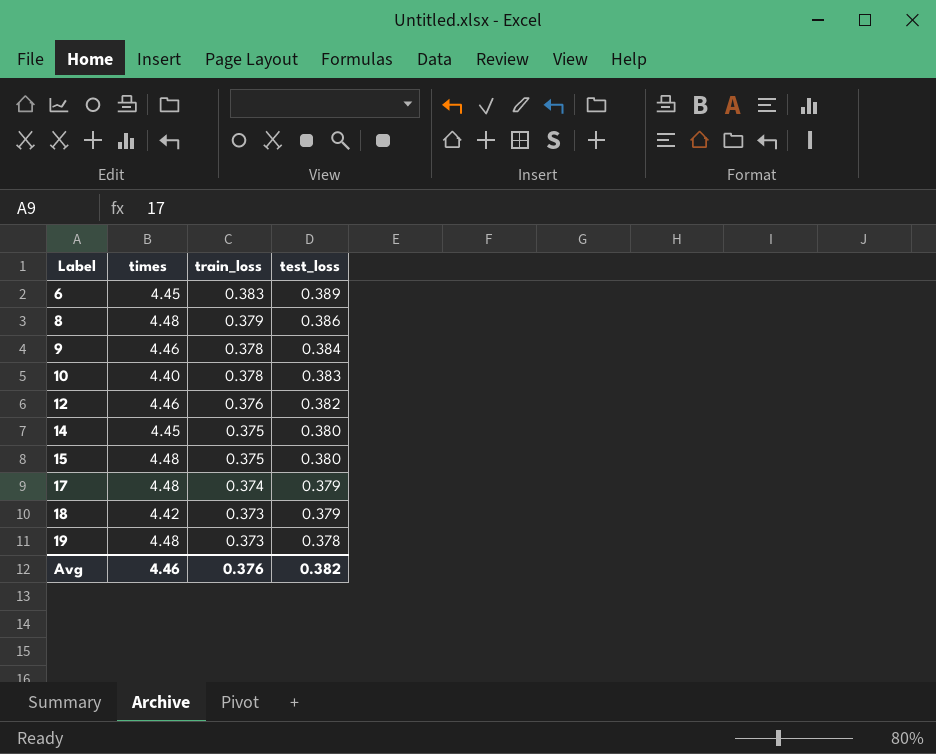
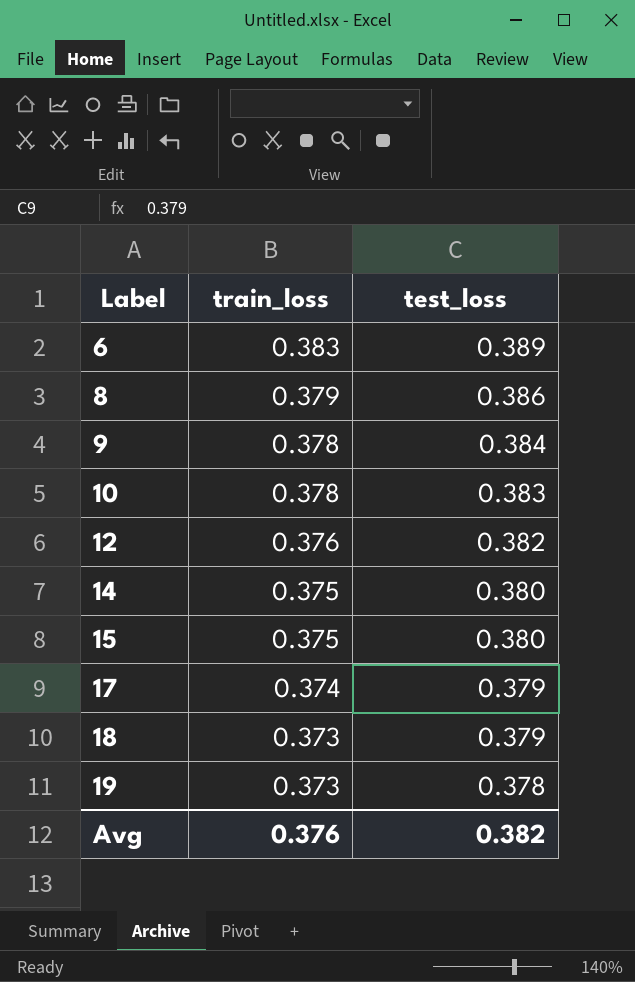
column times | position: 2 -> none

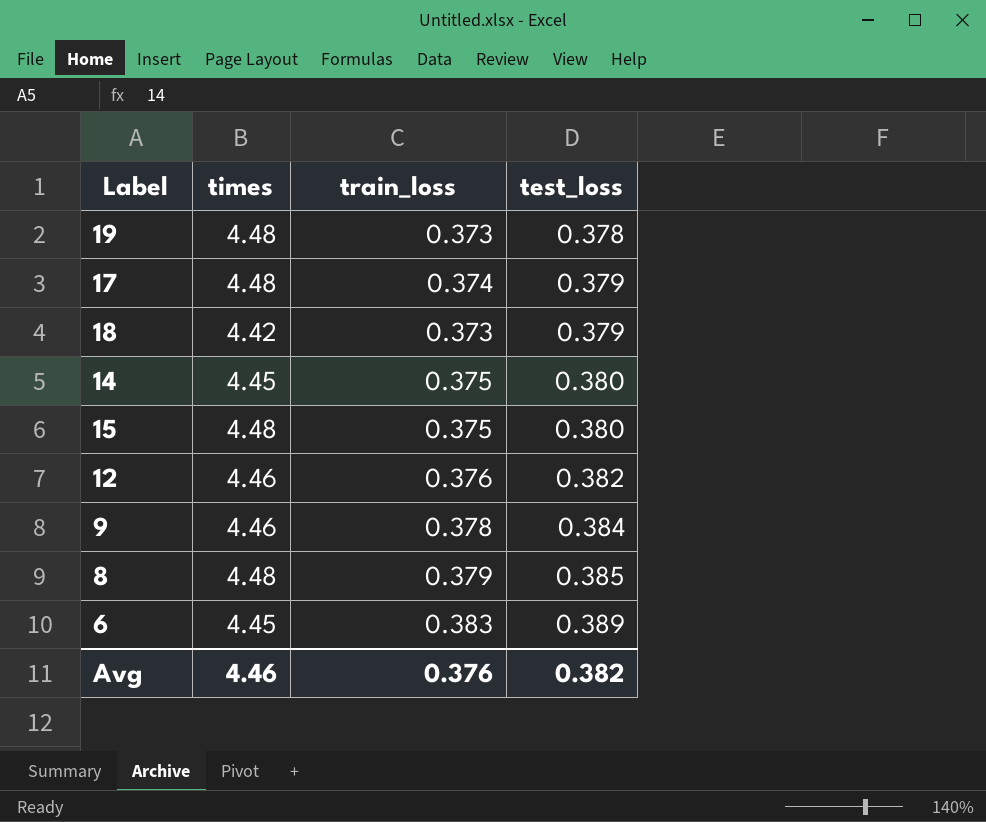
row order: Label ascending -> test_loss ascending
column times | position: none -> 2
row 10: 0.378 | 0.383 -> none
8 | test_loss: 0.386 -> 0.385

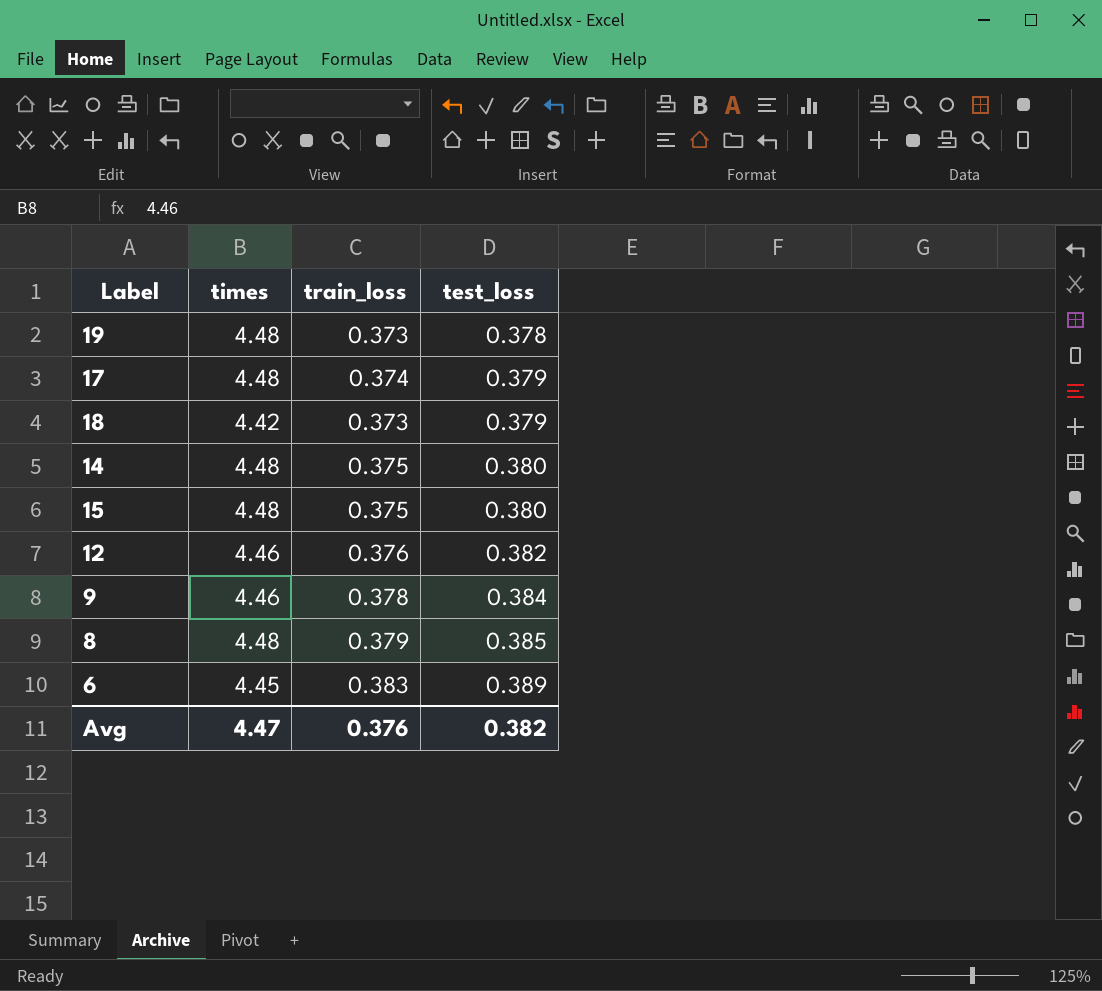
14 | times: 4.45 -> 4.48
Avg | times: 4.46 -> 4.47

